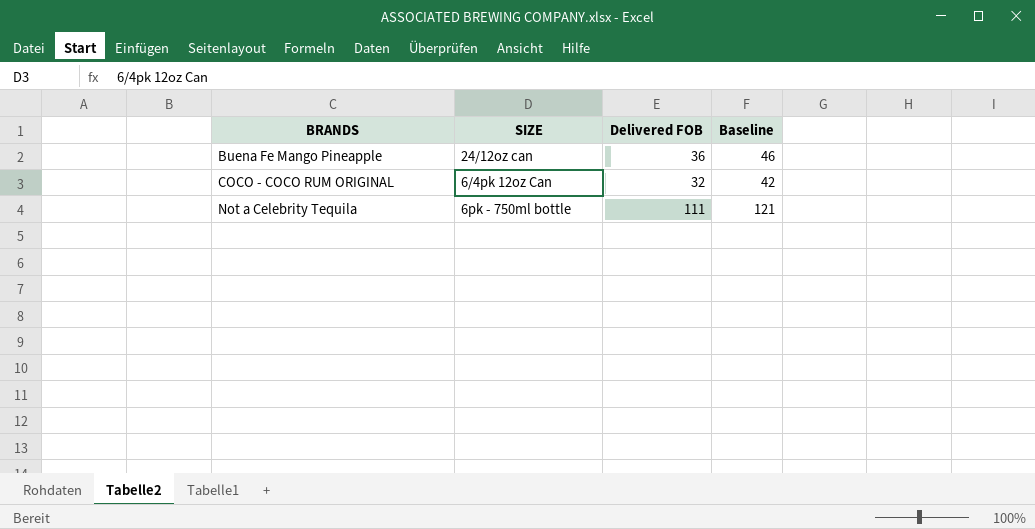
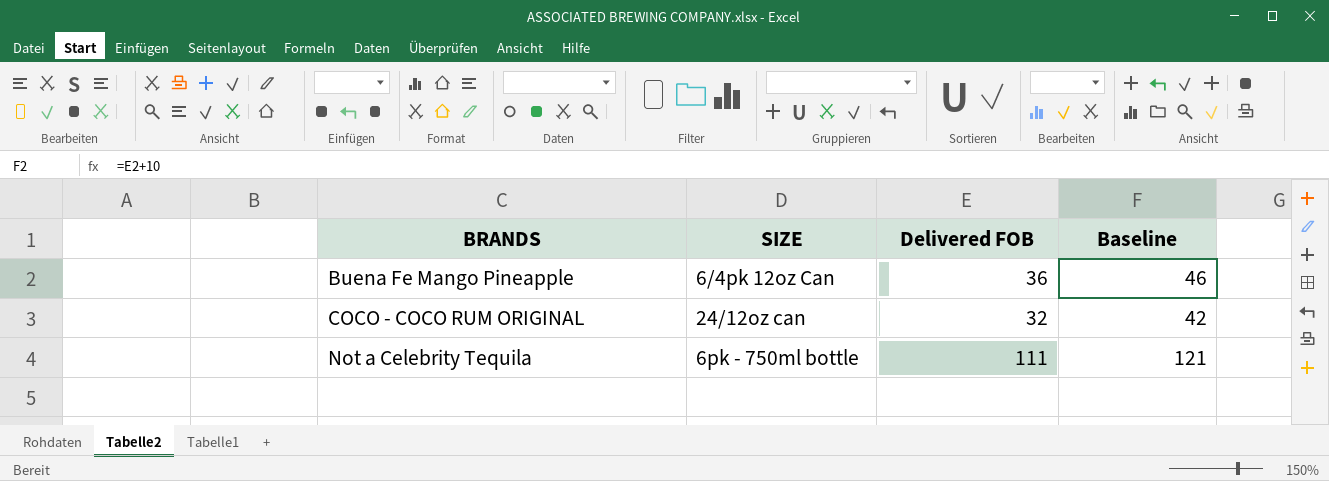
Buena Fe Mango Pineapple | SIZE: 24/12oz can -> 6/4pk 12oz Can
COCO - COCO RUM ORIGINAL | SIZE: 6/4pk 12oz Can -> 24/12oz can

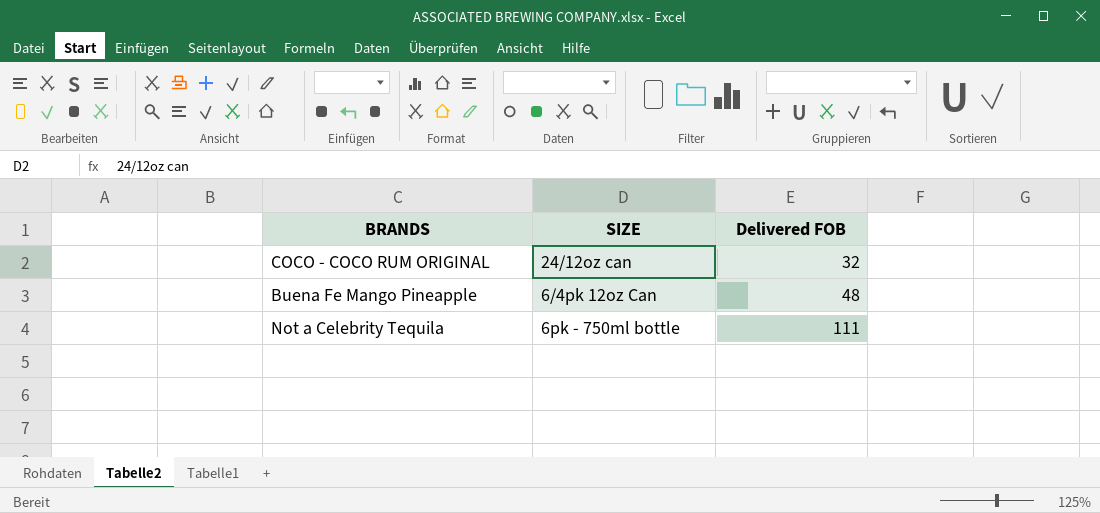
row order: BRANDS ascending -> Delivered FOB ascending
column Baseline | formula: [Delivered FOB] + 10 -> none
Buena Fe Mango Pineapple | Delivered FOB: 36 -> 48

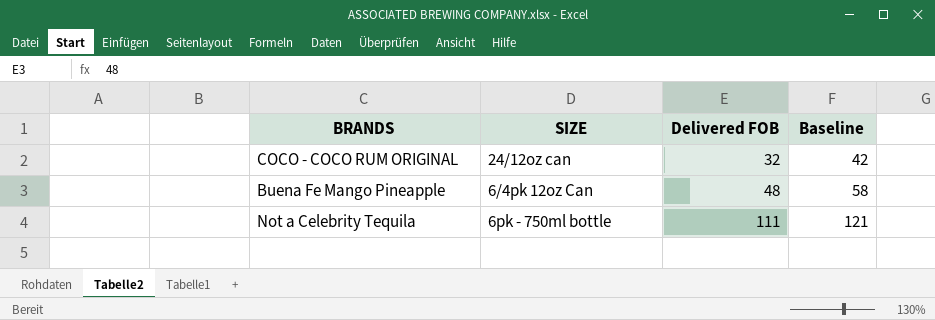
column Baseline | formula: none -> [Delivered FOB] + 10

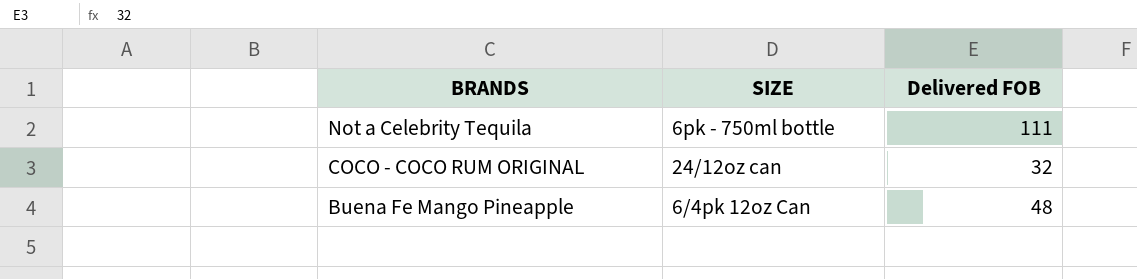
row order: Delivered FOB ascending -> BRANDS descending
column Baseline | formula: [Delivered FOB] + 10 -> none

